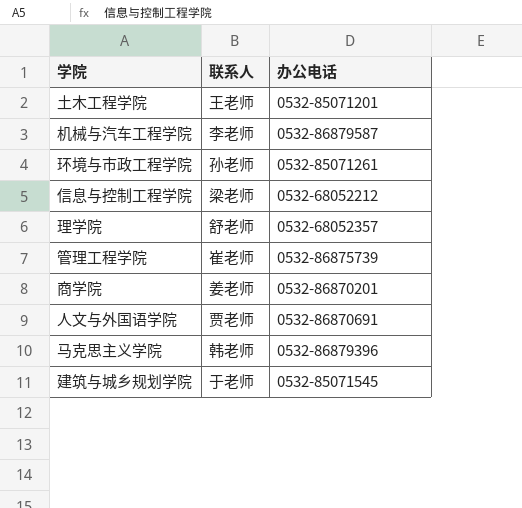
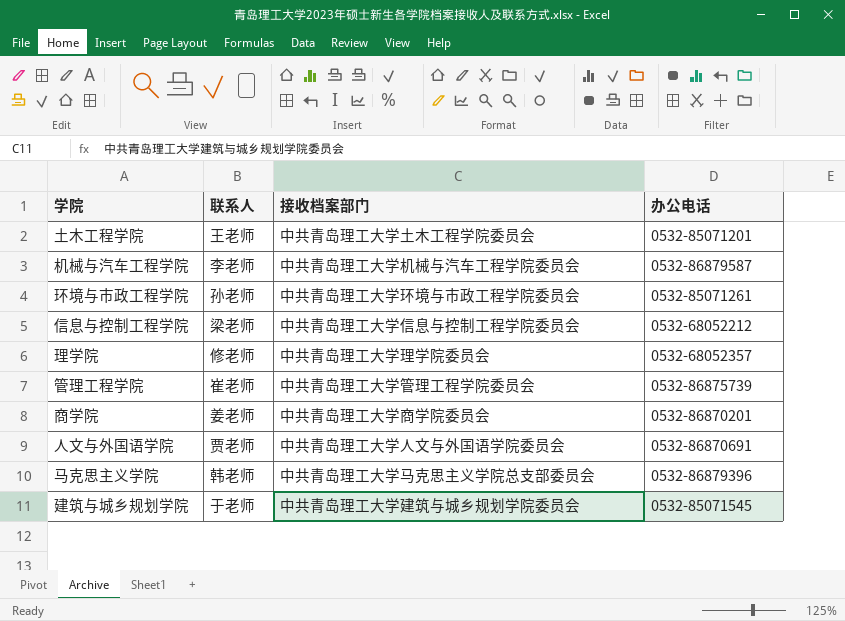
column 接收档案部门 | position: none -> 3
理学院 | 联系人: 舒老师 -> 修老师

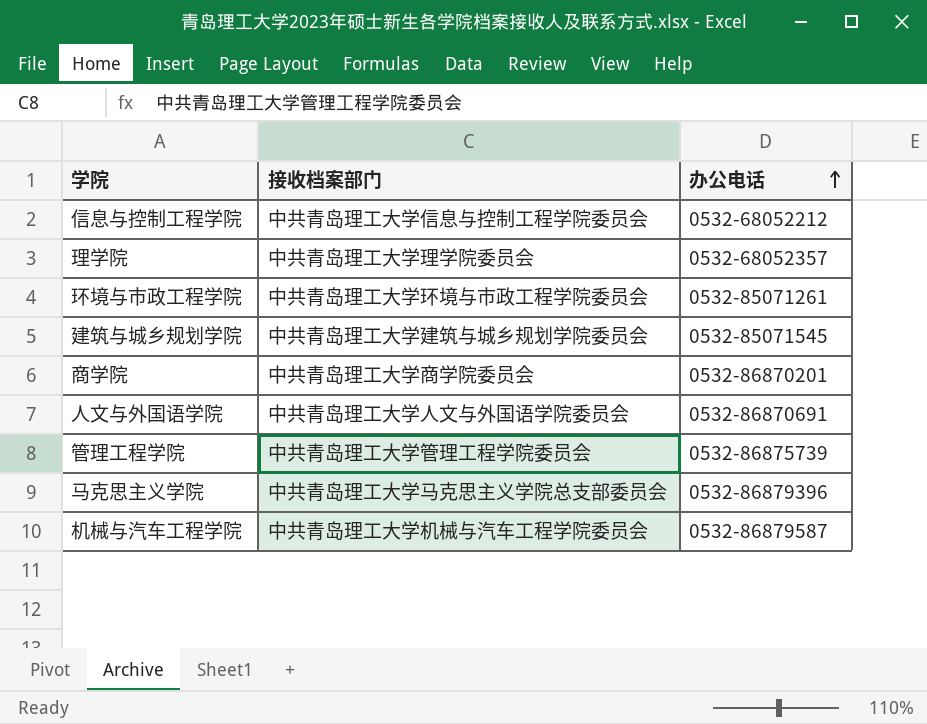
row order: none -> 办公电话 ascending
column 联系人 | position: 2 -> none
row 土木工程学院: 王老师 | 中共青岛理工大学土木工程学院委员会 | 0532-85071201 -> none

